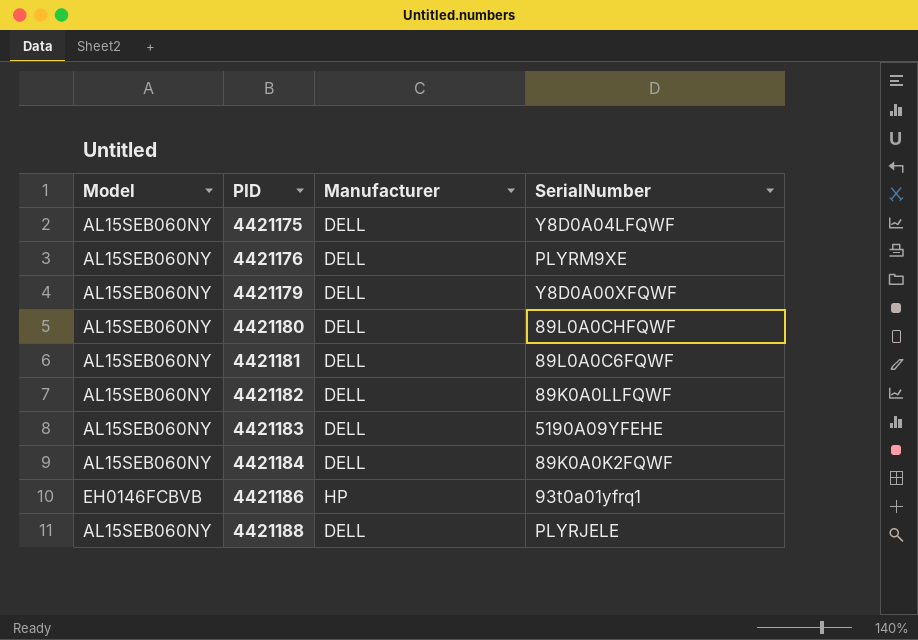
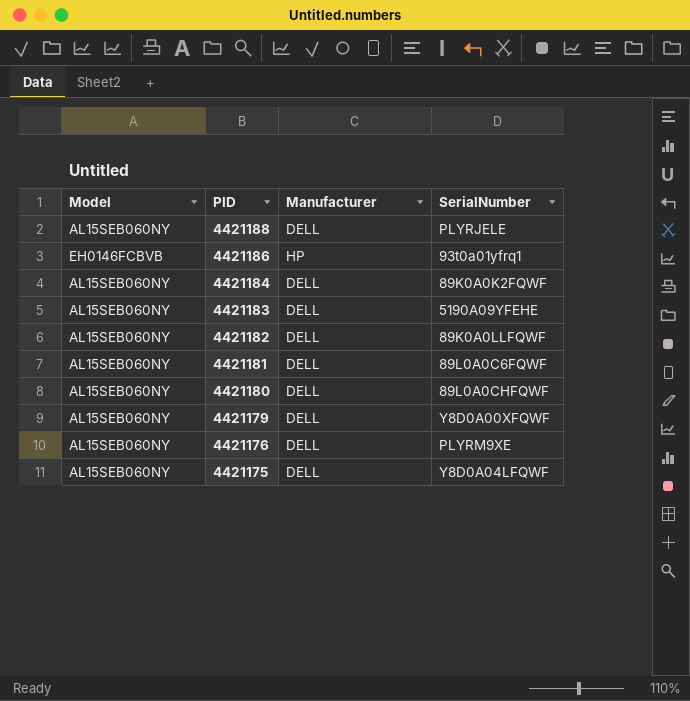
row order: PID ascending -> PID descending

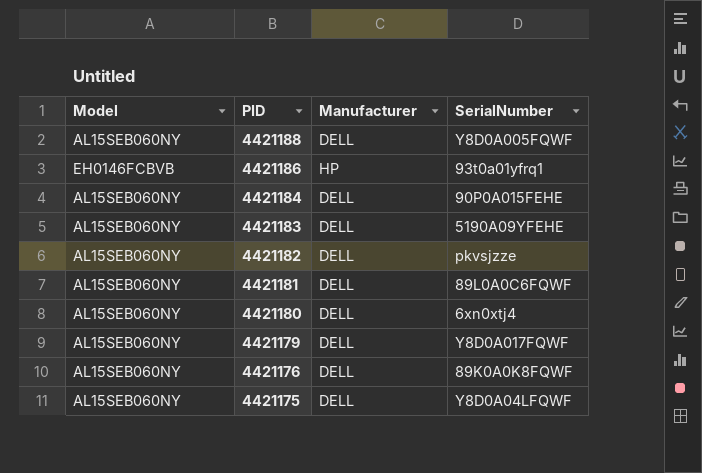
4421188 | SerialNumber: PLYRJELE -> Y8D0A005FQWF
4421184 | SerialNumber: 89K0A0K2FQWF -> 90P0A015FEHE
4421182 | SerialNumber: 89K0A0LLFQWF -> pkvsjzze
4421180 | SerialNumber: 89L0A0CHFQWF -> 6xn0xtj4
4421179 | SerialNumber: Y8D0A00XFQWF -> Y8D0A017FQWF
4421176 | SerialNumber: PLYRM9XE -> 89K0A0K8FQWF

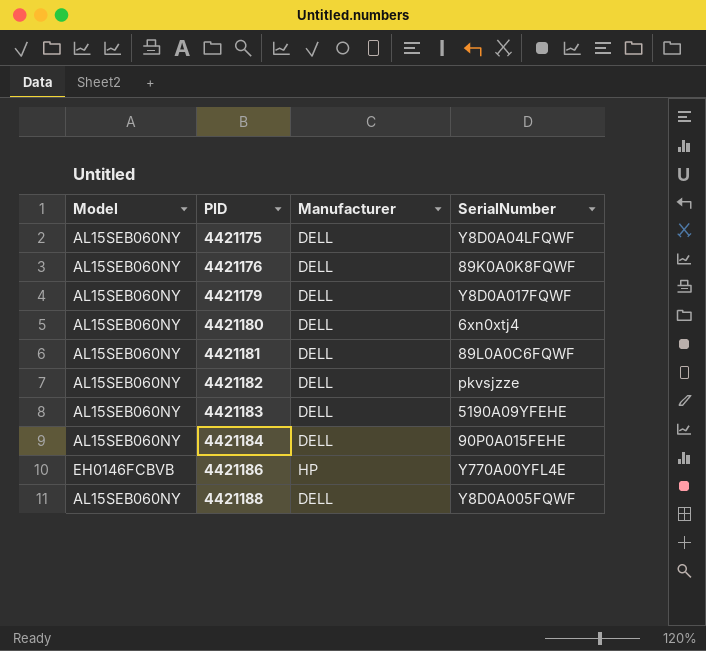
row order: PID descending -> PID ascending
4421186 | SerialNumber: 93t0a01yfrq1 -> Y770A00YFL4E

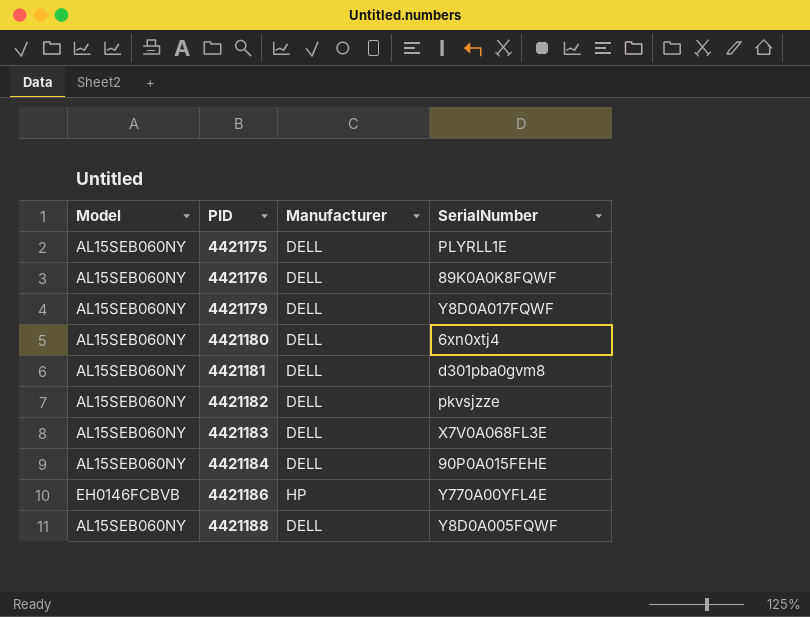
4421175 | SerialNumber: Y8D0A04LFQWF -> PLYRLL1E
4421181 | SerialNumber: 89L0A0C6FQWF -> d301pba0gvm8
4421183 | SerialNumber: 5190A09YFEHE -> X7V0A068FL3E

